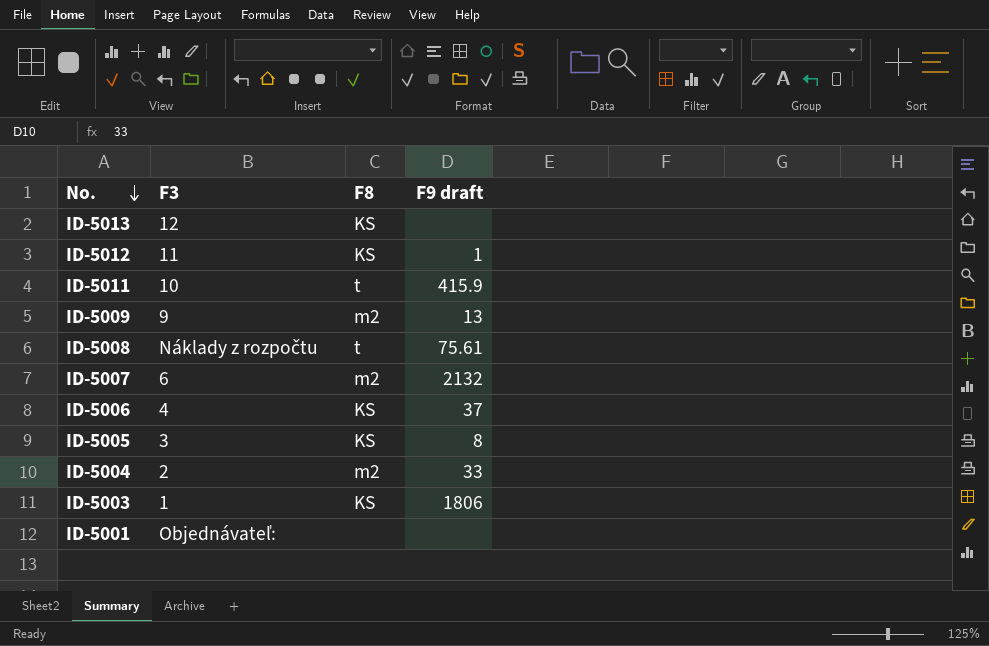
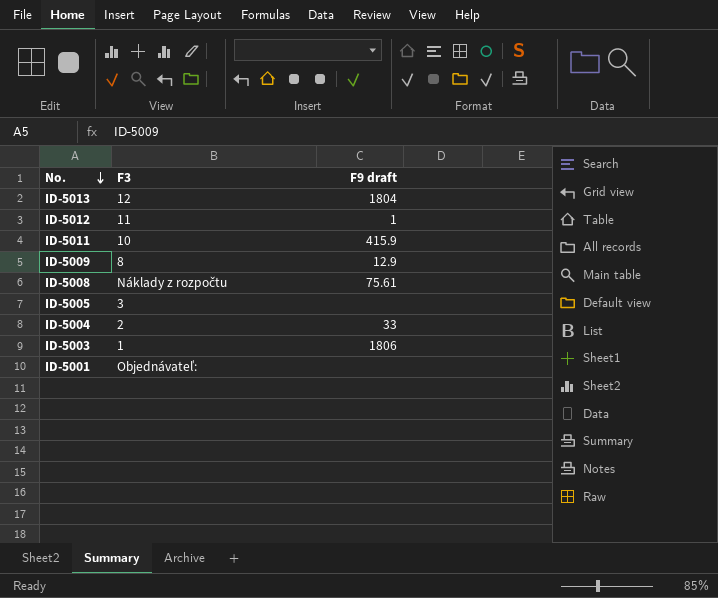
column F8 | position: 3 -> none
row ID-5007: 6 | m2 | 2132 -> none
row ID-5006: 4 | KS | 37 -> none
ID-5013 | F9 draft: none -> 1804
ID-5009 | F3: 9 -> 8
ID-5009 | F9 draft: 13 -> 12.9
ID-5005 | F9 draft: 8 -> none

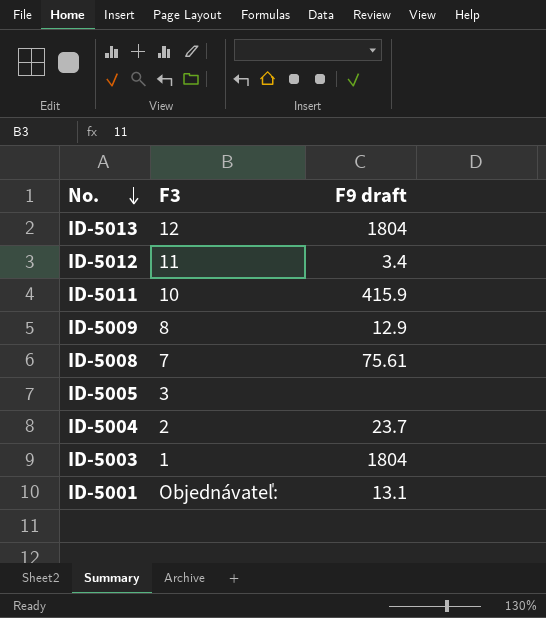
ID-5012 | F9 draft: 1 -> 3.4
ID-5008 | F3: Náklady z rozpočtu -> 7
ID-5004 | F9 draft: 33 -> 23.7
ID-5003 | F9 draft: 1806 -> 1804
ID-5001 | F9 draft: none -> 13.1

